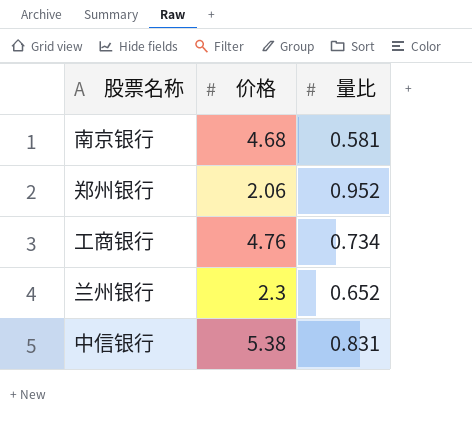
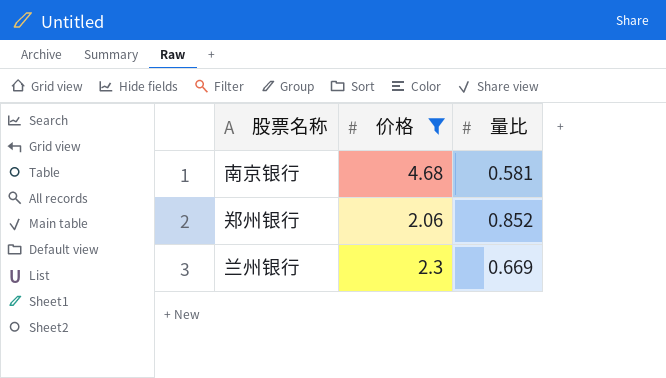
filter: none -> 价格 <= 4.68
郑州银行 | 量比: 0.952 -> 0.852
兰州银行 | 量比: 0.652 -> 0.669

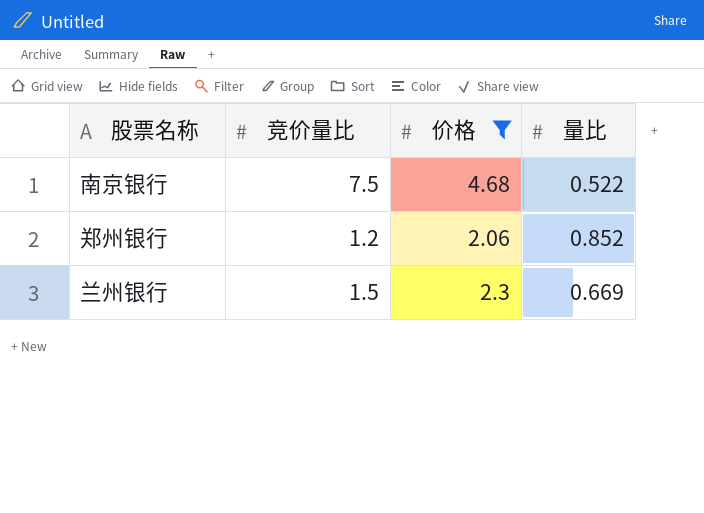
column 竞价量比 | position: none -> 2
南京银行 | 量比: 0.581 -> 0.522

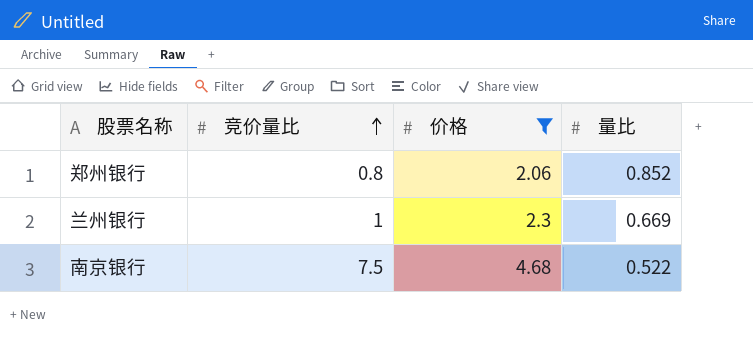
row order: none -> 竞价量比 ascending
郑州银行 | 竞价量比: 1.2 -> 0.8
兰州银行 | 竞价量比: 1.5 -> 1

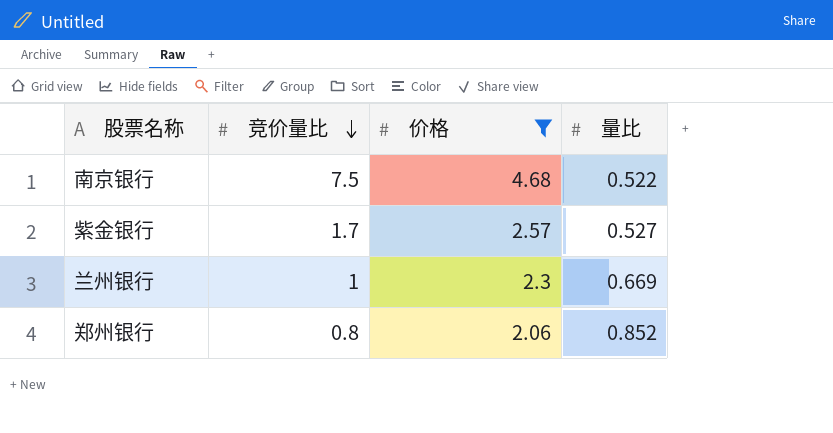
row order: 竞价量比 ascending -> 竞价量比 descending
row 紫金银行: none -> 1.7 | 2.57 | 0.527

